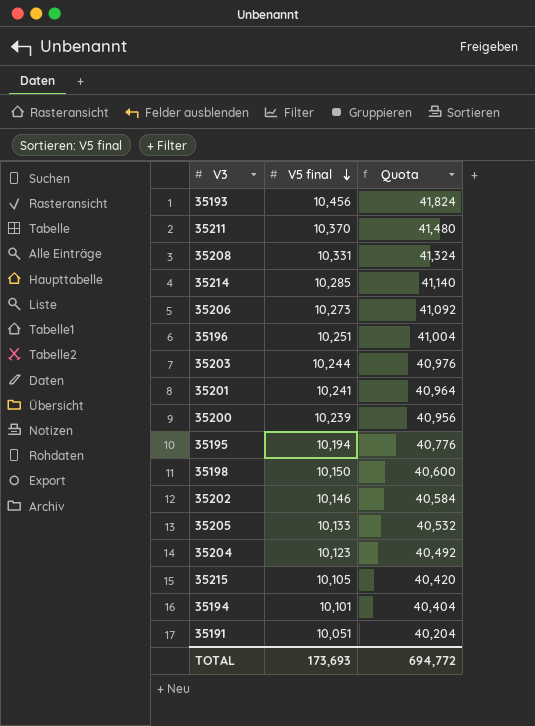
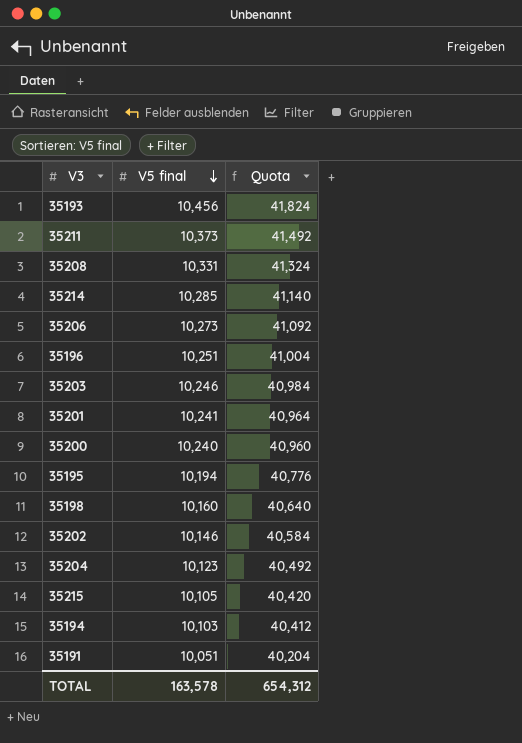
row 35205: 10,133 | 40,532 -> none
35211 | V5 final: 10,370 -> 10,373
35211 | Quota: 41,480 -> 41,492
35203 | V5 final: 10,244 -> 10,246
35203 | Quota: 40,976 -> 40,984
35200 | V5 final: 10,239 -> 10,240
35200 | Quota: 40,956 -> 40,960
35198 | V5 final: 10,150 -> 10,160
35198 | Quota: 40,600 -> 40,640
35194 | V5 final: 10,101 -> 10,103
35194 | Quota: 40,404 -> 40,412
TOTAL | V5 final: 173,693 -> 163,578
TOTAL | Quota: 694,772 -> 654,312

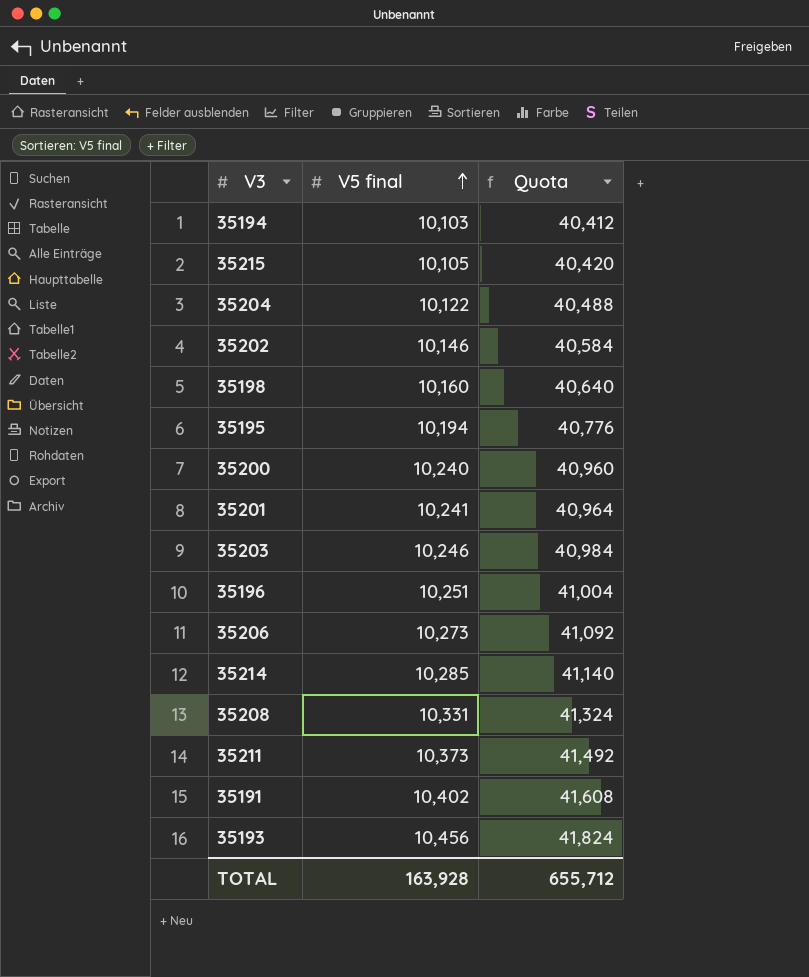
row order: V5 final descending -> V5 final ascending
35204 | V5 final: 10,123 -> 10,122
35204 | Quota: 40,492 -> 40,488
35191 | V5 final: 10,051 -> 10,402
35191 | Quota: 40,204 -> 41,608
TOTAL | V5 final: 163,578 -> 163,928
TOTAL | Quota: 654,312 -> 655,712

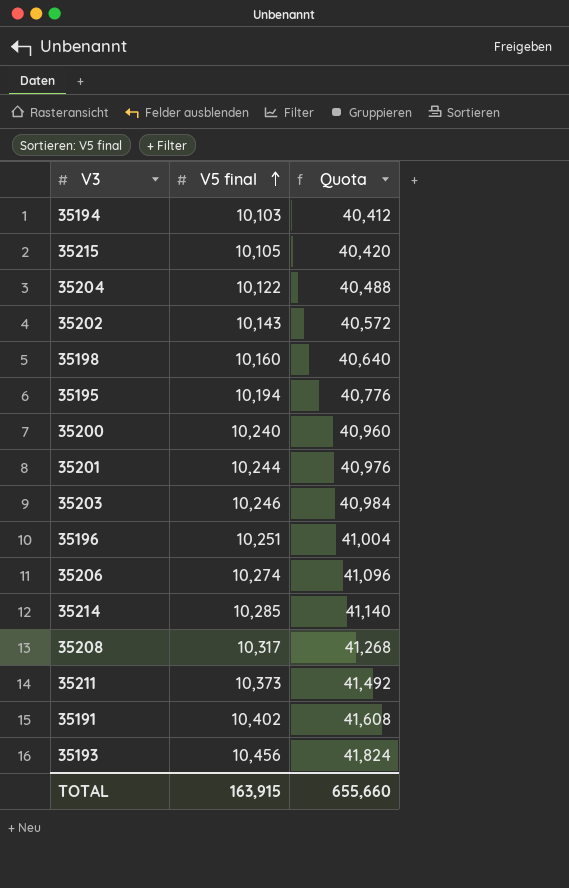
35202 | V5 final: 10,146 -> 10,143
35202 | Quota: 40,584 -> 40,572
35201 | V5 final: 10,241 -> 10,244
35201 | Quota: 40,964 -> 40,976
35206 | V5 final: 10,273 -> 10,274
35206 | Quota: 41,092 -> 41,096
35208 | V5 final: 10,331 -> 10,317
35208 | Quota: 41,324 -> 41,268
TOTAL | V5 final: 163,928 -> 163,915
TOTAL | Quota: 655,712 -> 655,660

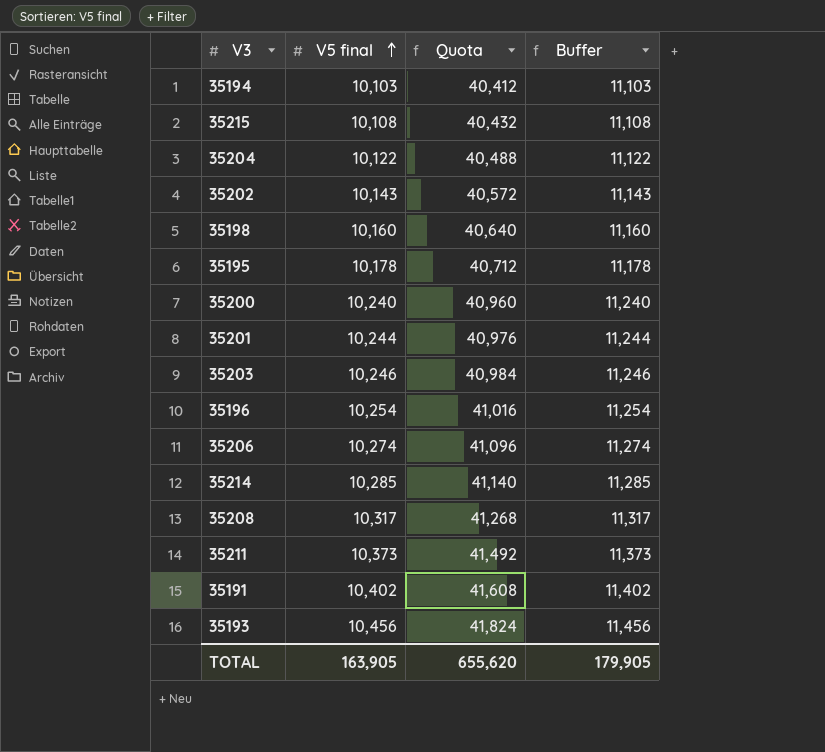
column Buffer | formula: none -> [V5 final] + 1000
35215 | V5 final: 10,105 -> 10,108
35215 | Quota: 40,420 -> 40,432
35195 | V5 final: 10,194 -> 10,178
35195 | Quota: 40,776 -> 40,712
35196 | V5 final: 10,251 -> 10,254
35196 | Quota: 41,004 -> 41,016
TOTAL | V5 final: 163,915 -> 163,905
TOTAL | Quota: 655,660 -> 655,620

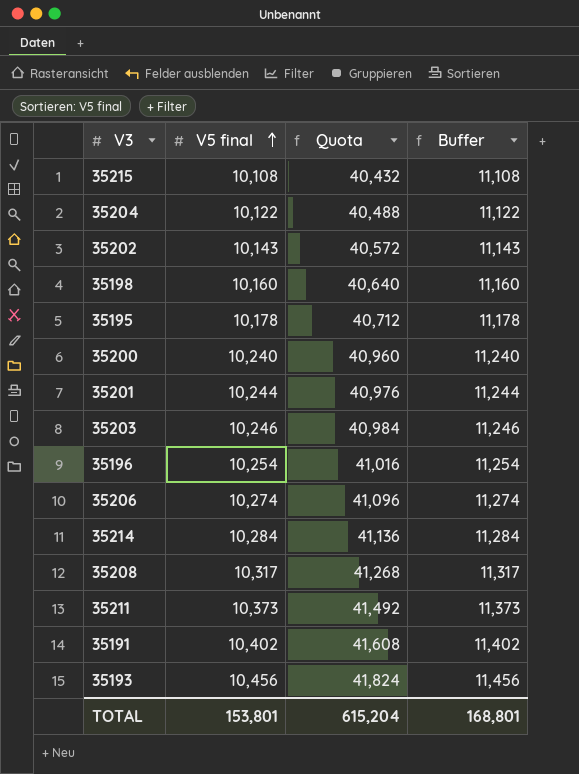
row 35194: 10,103 | 40,412 | 11,103 -> none
35214 | V5 final: 10,285 -> 10,284
35214 | Quota: 41,140 -> 41,136
35214 | Buffer: 11,285 -> 11,284
TOTAL | V5 final: 163,905 -> 153,801
TOTAL | Quota: 655,620 -> 615,204
TOTAL | Buffer: 179,905 -> 168,801

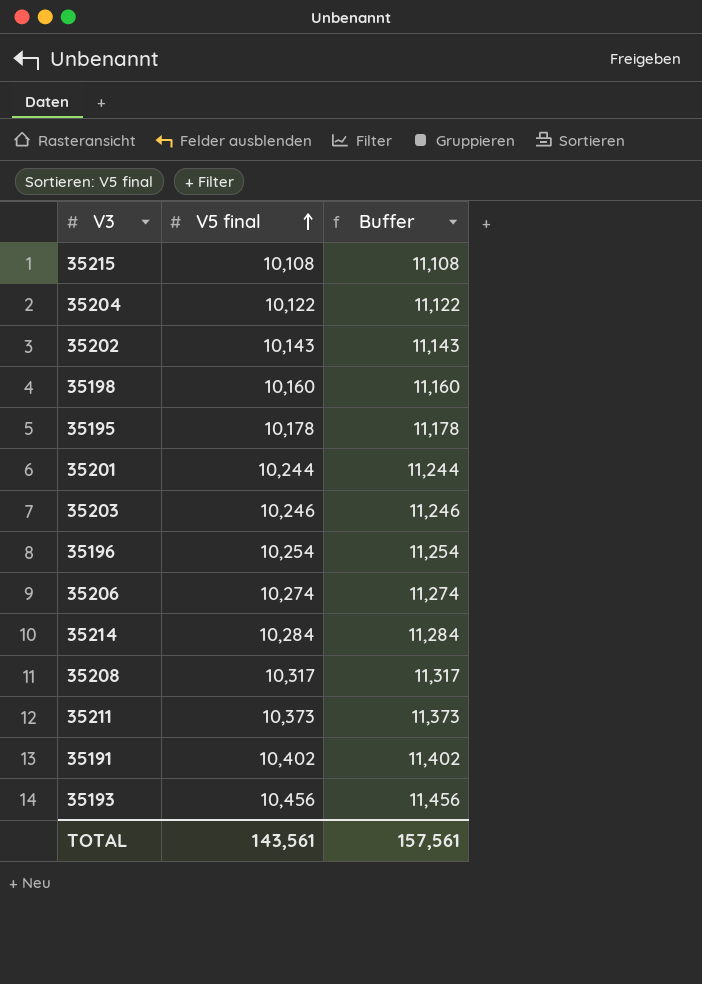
column Quota | formula: [V5 final] * 4 -> none
row 35200: 10,240 | 40,960 | 11,240 -> none
TOTAL | V5 final: 153,801 -> 143,561
TOTAL | Buffer: 168,801 -> 157,561

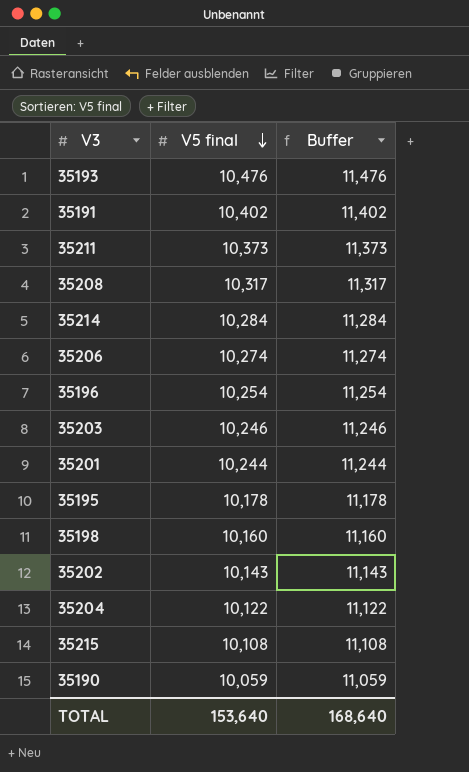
row order: V5 final ascending -> V5 final descending
35193 | V5 final: 10,456 -> 10,476
35193 | Buffer: 11,456 -> 11,476
row 35190: none -> 10,059 | 11,059
TOTAL | V5 final: 143,561 -> 153,640
TOTAL | Buffer: 157,561 -> 168,640

